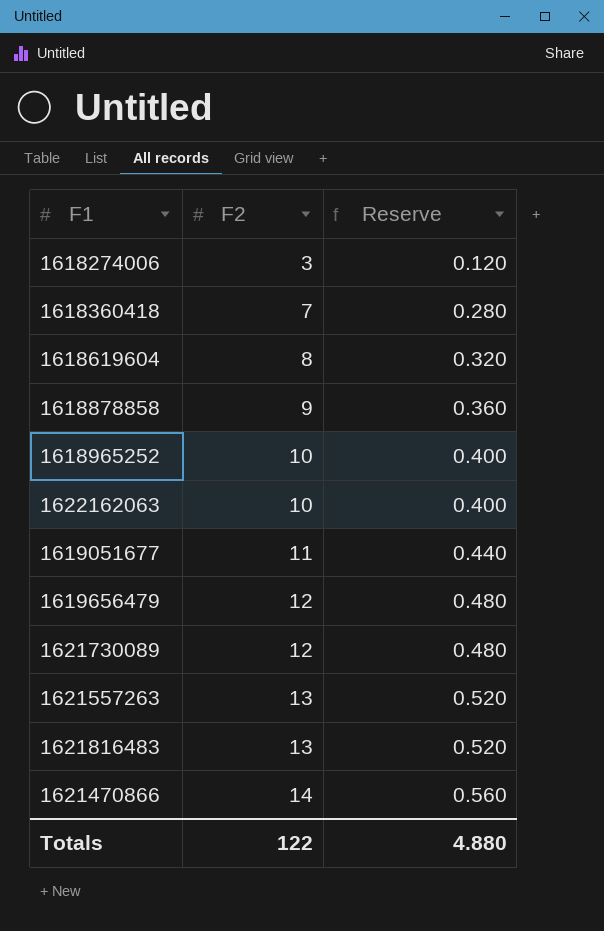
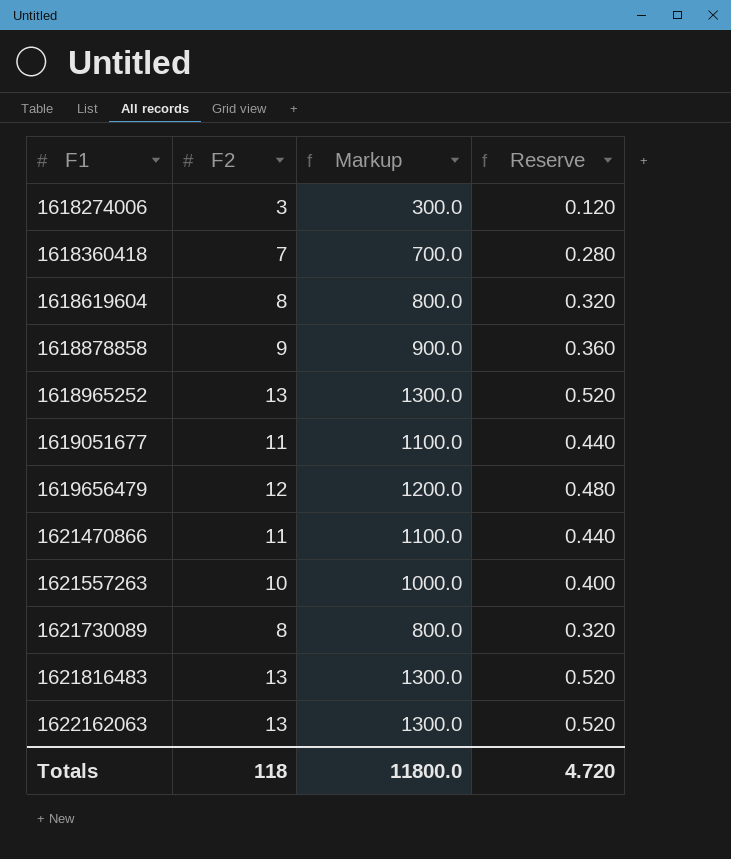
row order: F2 ascending -> F1 ascending
column Markup | formula: none -> [F2] * 100
1618965252 | F2: 10 -> 13
1618965252 | Reserve: 0.400 -> 0.520
1621470866 | F2: 14 -> 11
1621470866 | Reserve: 0.560 -> 0.440
1621557263 | F2: 13 -> 10
1621557263 | Reserve: 0.520 -> 0.400
1621730089 | F2: 12 -> 8
1621730089 | Reserve: 0.480 -> 0.320
1622162063 | F2: 10 -> 13
1622162063 | Reserve: 0.400 -> 0.520
Totals | F2: 122 -> 118
Totals | Reserve: 4.880 -> 4.720

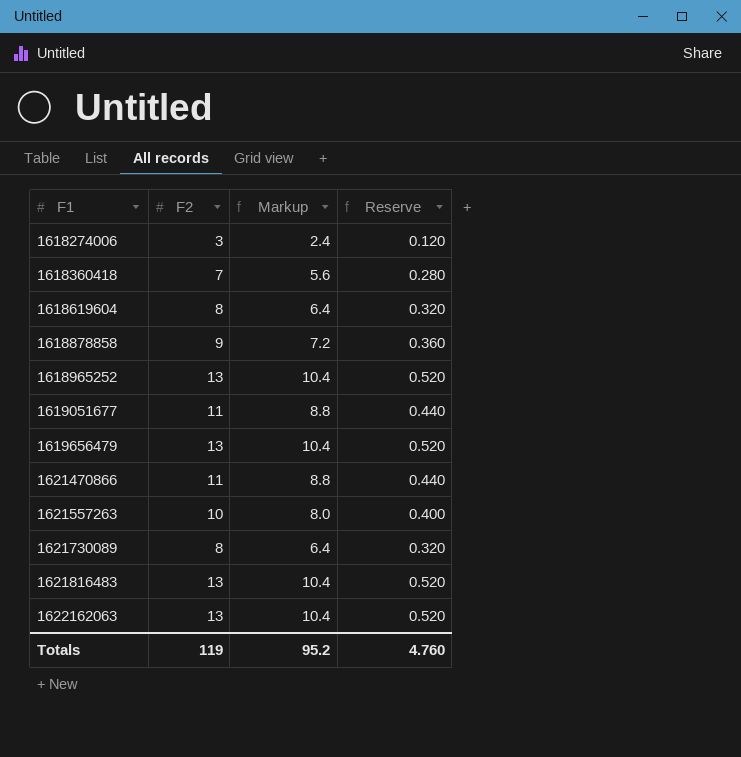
column Markup | formula: [F2] * 100 -> [F2] * 0.8
1619656479 | F2: 12 -> 13
1619656479 | Reserve: 0.480 -> 0.520
Totals | F2: 118 -> 119
Totals | Markup: 11800.0 -> 95.2
Totals | Reserve: 4.720 -> 4.760

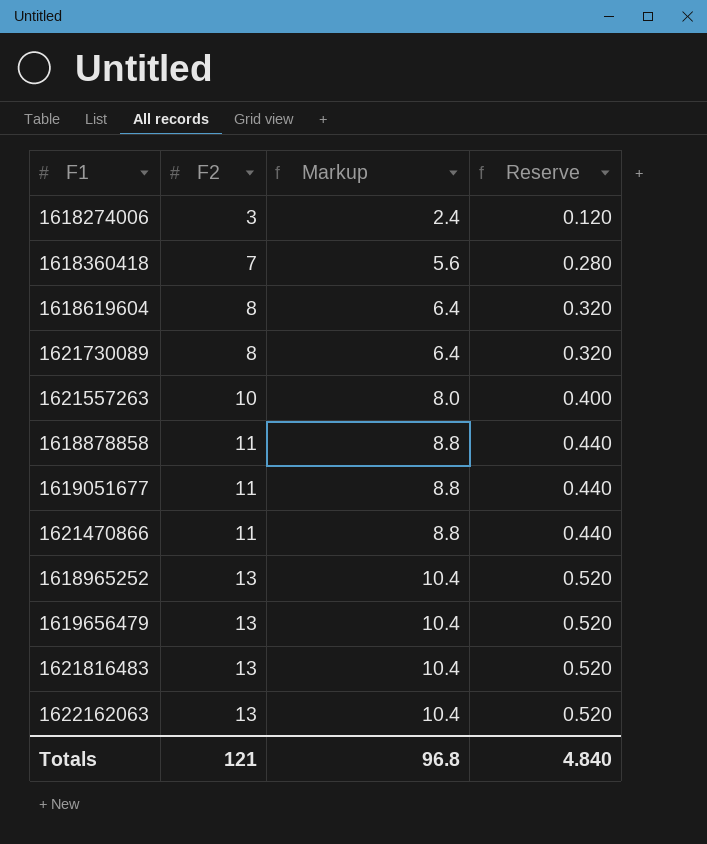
row order: F1 ascending -> F2 ascending
1618878858 | F2: 9 -> 11
1618878858 | Markup: 7.2 -> 8.8
1618878858 | Reserve: 0.360 -> 0.440
Totals | F2: 119 -> 121
Totals | Markup: 95.2 -> 96.8
Totals | Reserve: 4.760 -> 4.840

